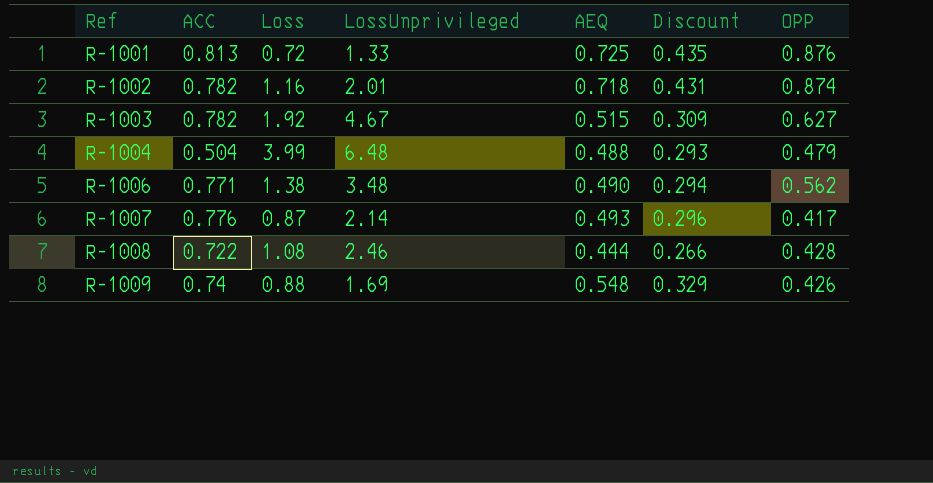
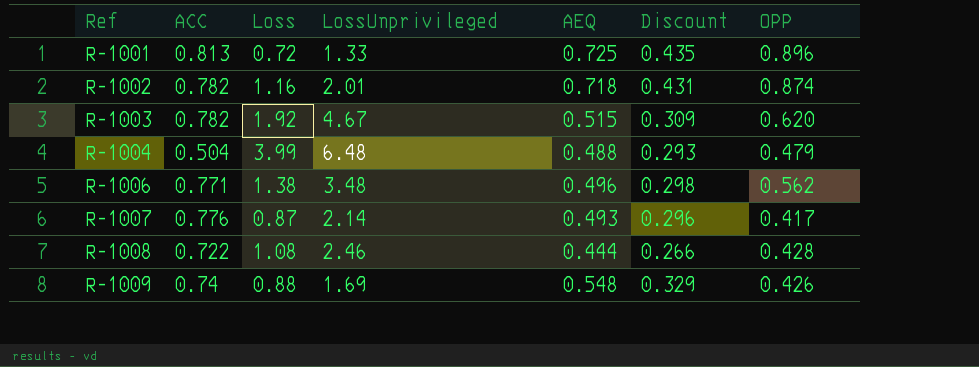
R-1001 | OPP: 0.876 -> 0.896
R-1003 | OPP: 0.627 -> 0.620
R-1006 | AEQ: 0.490 -> 0.496
R-1006 | Discount: 0.294 -> 0.298

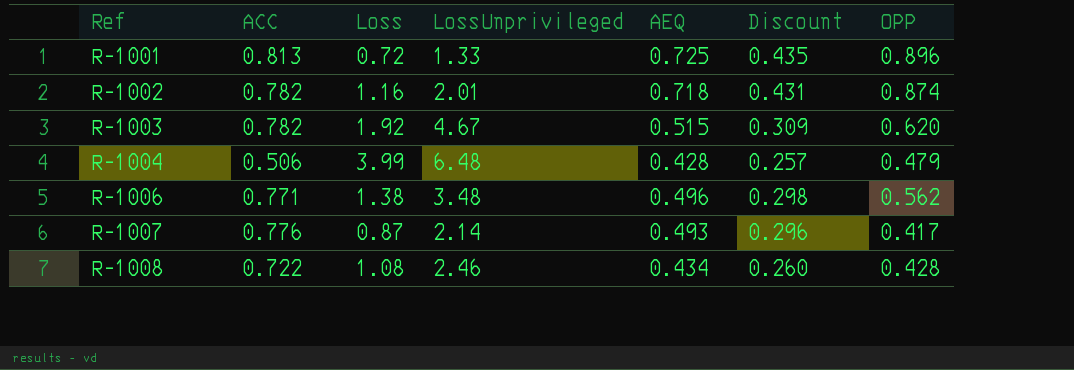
row R-1009: 0.74 | 0.88 | 1.69 | 0.548 | 0.329 | 0.426 -> none
R-1004 | ACC: 0.504 -> 0.506
R-1004 | AEQ: 0.488 -> 0.428
R-1004 | Discount: 0.293 -> 0.257
R-1008 | AEQ: 0.444 -> 0.434
R-1008 | Discount: 0.266 -> 0.260

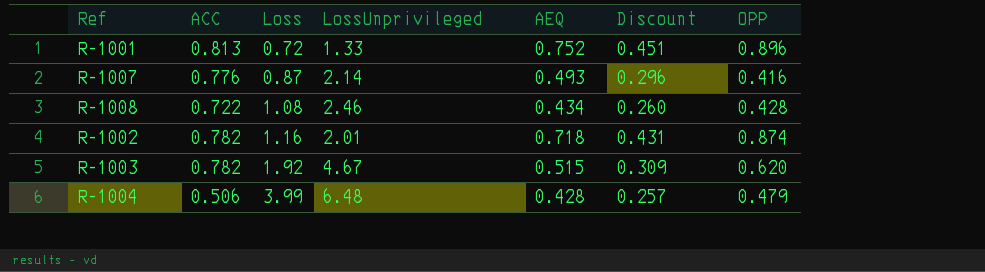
row order: Ref ascending -> Loss ascending
row R-1006: 0.771 | 1.38 | 3.48 | 0.496 | 0.298 | 0.562 -> none
R-1001 | AEQ: 0.725 -> 0.752
R-1001 | Discount: 0.435 -> 0.451
R-1007 | OPP: 0.417 -> 0.416

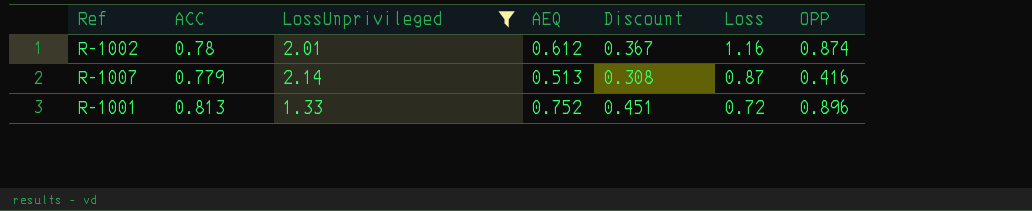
filter: none -> LossUnprivileged <= 2.14
row order: Loss ascending -> Loss descending
column Loss | position: 3 -> 6
R-1002 | ACC: 0.782 -> 0.78
R-1002 | AEQ: 0.718 -> 0.612
R-1002 | Discount: 0.431 -> 0.367
R-1007 | ACC: 0.776 -> 0.779
R-1007 | AEQ: 0.493 -> 0.513
R-1007 | Discount: 0.296 -> 0.308

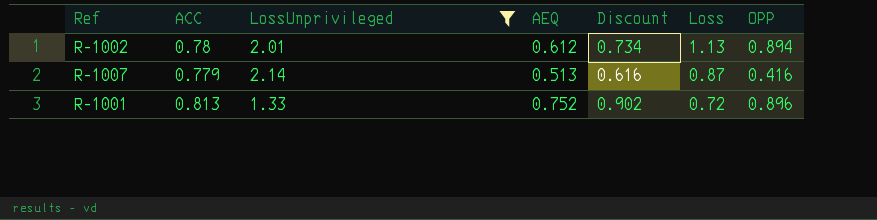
column Discount | formula: [AEQ] * 0.6 -> [AEQ] * 1.2
R-1002 | Loss: 1.16 -> 1.13
R-1002 | OPP: 0.874 -> 0.894

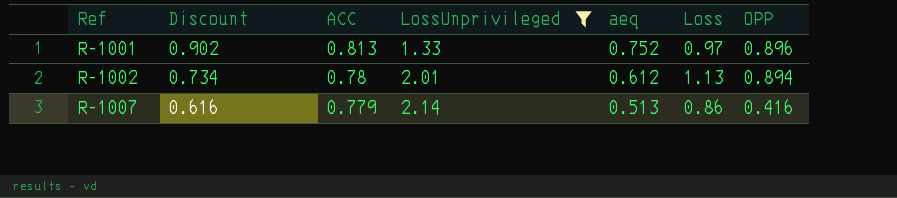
row order: Loss descending -> Ref ascending
column Discount | position: 5 -> 2
column name: AEQ -> aeq
R-1001 | Loss: 0.72 -> 0.97
R-1007 | Loss: 0.87 -> 0.86

